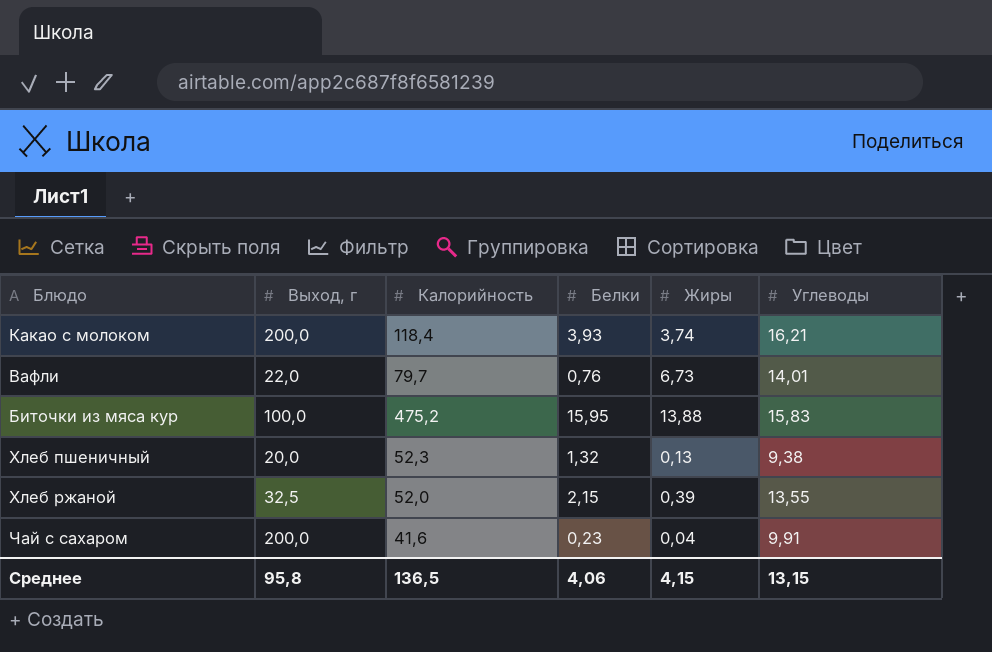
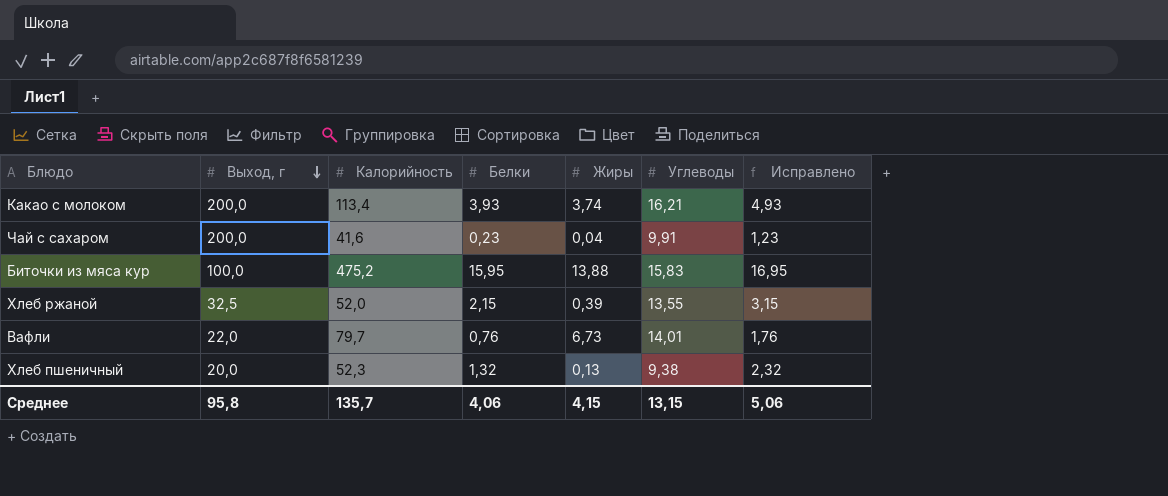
row order: none -> Выход, г descending
column Исправлено | formula: none -> [Белки] + 1
Какао с молоком | Калорийность: 118,4 -> 113,4
Среднее | Калорийность: 136,5 -> 135,7

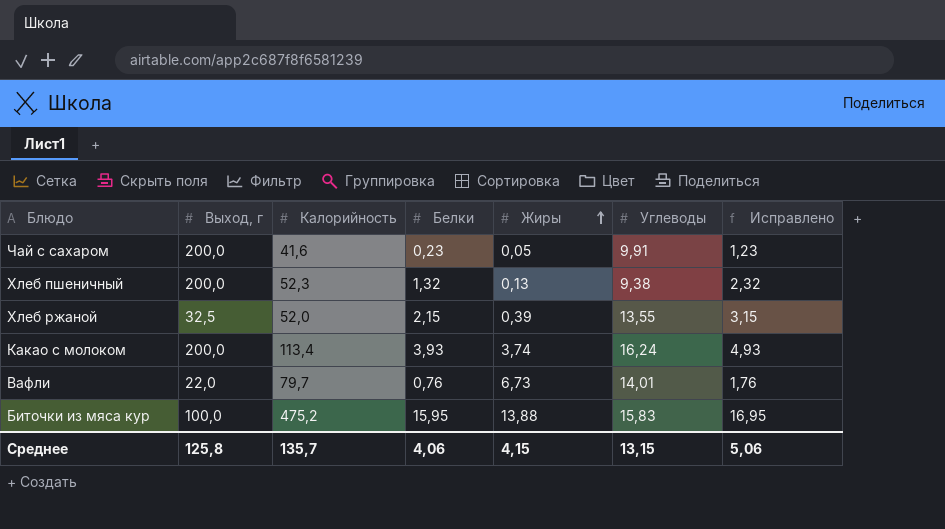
row order: Выход, г descending -> Жиры ascending
Чай с сахаром | Жиры: 0,04 -> 0,05
Хлеб пшеничный | Выход, г: 20,0 -> 200,0
Какао с молоком | Углеводы: 16,21 -> 16,24
Среднее | Выход, г: 95,8 -> 125,8

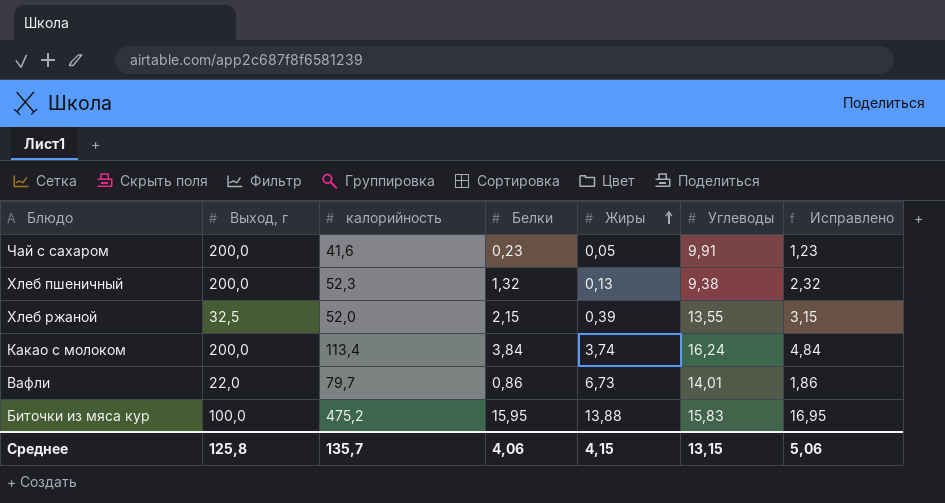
column name: Калорийность -> калорийность
Какао с молоком | Белки: 3,93 -> 3,84
Какао с молоком | Исправлено: 4,93 -> 4,84
Вафли | Белки: 0,76 -> 0,86
Вафли | Исправлено: 1,76 -> 1,86

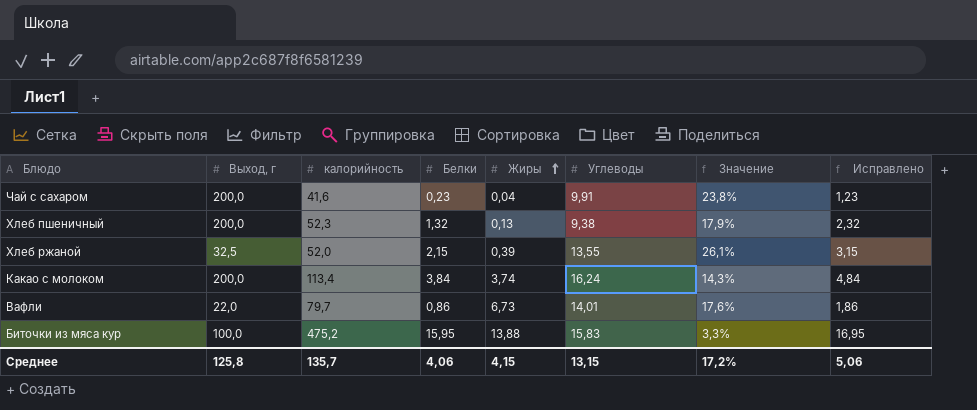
column Значение | formula: none -> [Углеводы] / [калорийность]
Чай с сахаром | Жиры: 0,05 -> 0,04

